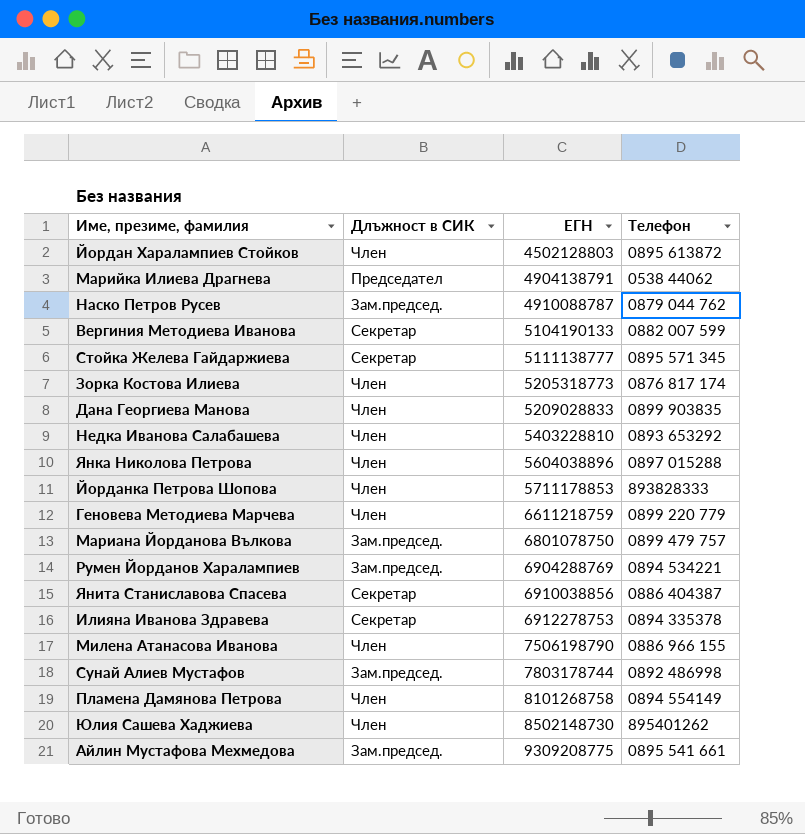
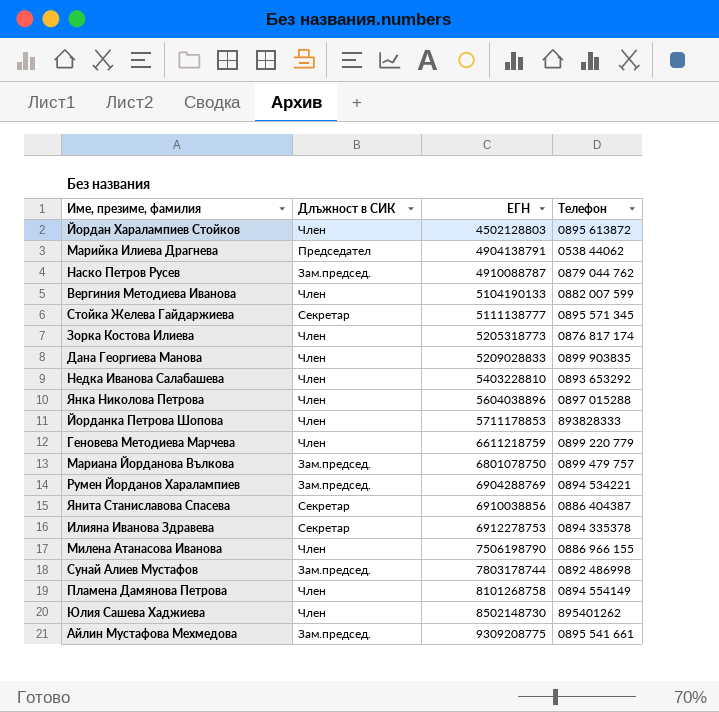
Вергиния Методиева Иванова | Длъжност в СИК: Секретар -> Член

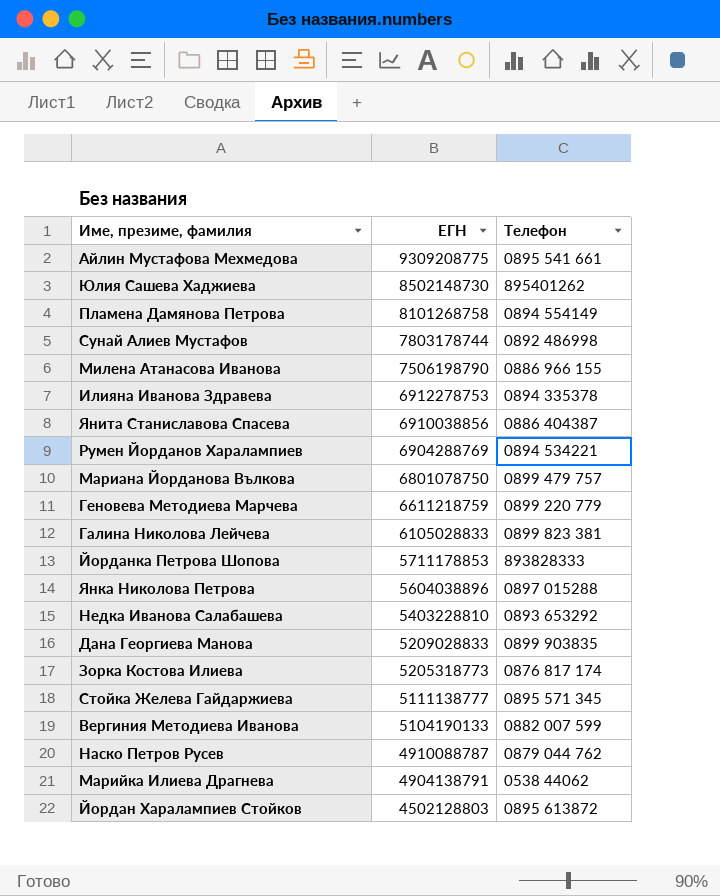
row order: ЕГН ascending -> ЕГН descending
column Длъжност в СИК | position: 2 -> none
row Галина Николова Лейчева: none -> 6105028833 | 0899 823 381

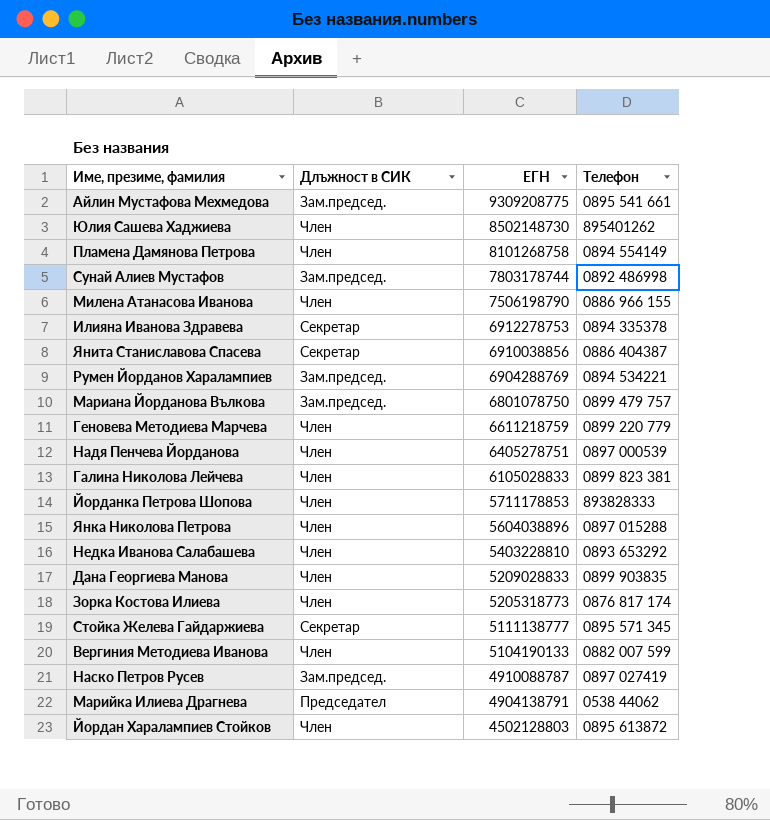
column Длъжност в СИК | position: none -> 2
row Надя Пенчева Йорданова: none -> Член | 6405278751 | 0897 000539
Наско Петров Русев | Телефон: 0879 044 762 -> 0897 027419

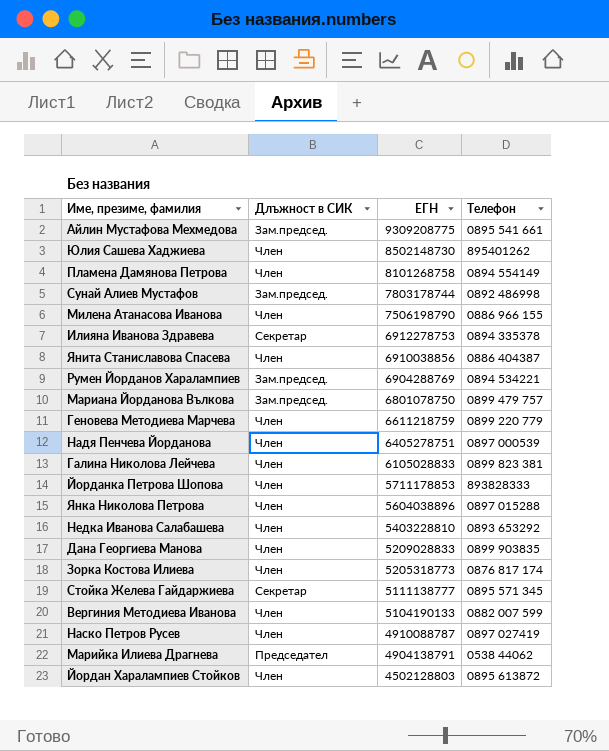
Янита Станиславова Спасева | Длъжност в СИК: Секретар -> Член
Наско Петров Русев | Длъжност в СИК: Зам.председ. -> Член

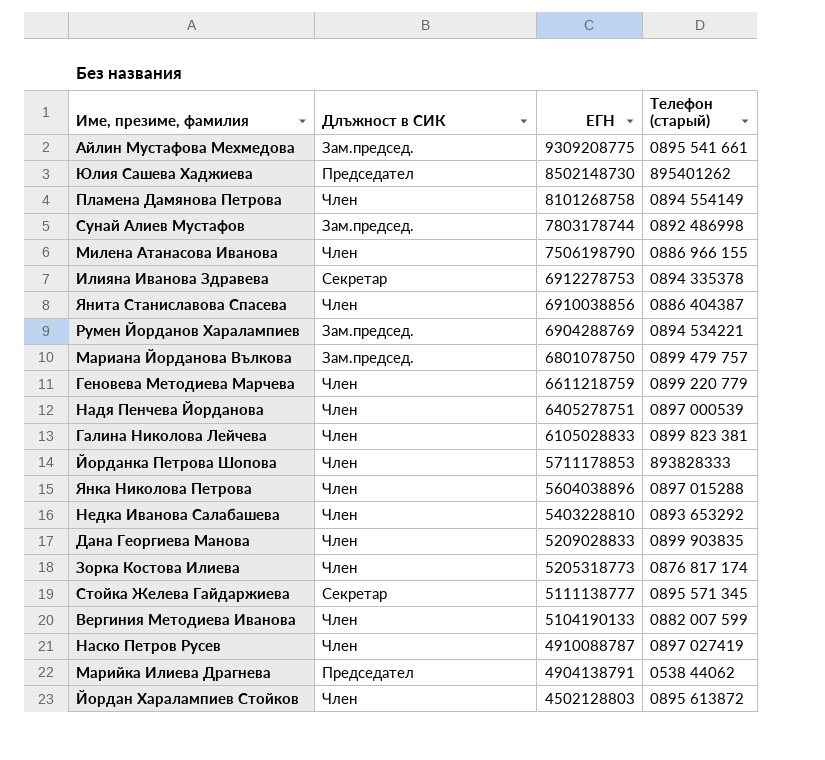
column name: Телефон -> Телефон (старый)
Юлия Сашева Хаджиева | Длъжност в СИК: Член -> Председател

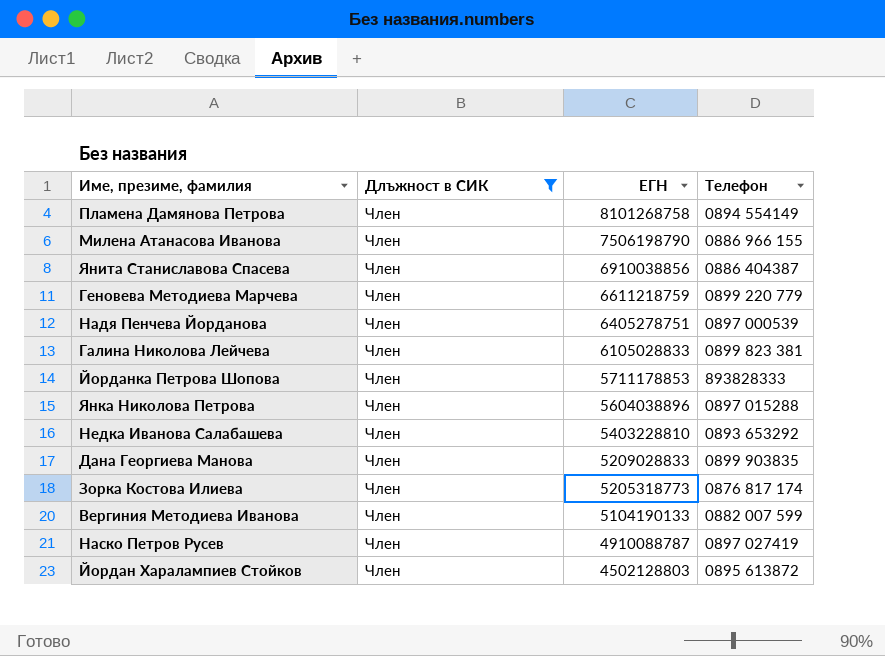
filter: none -> Длъжност в СИК = Член
column name: Телефон (старый) -> Телефон

